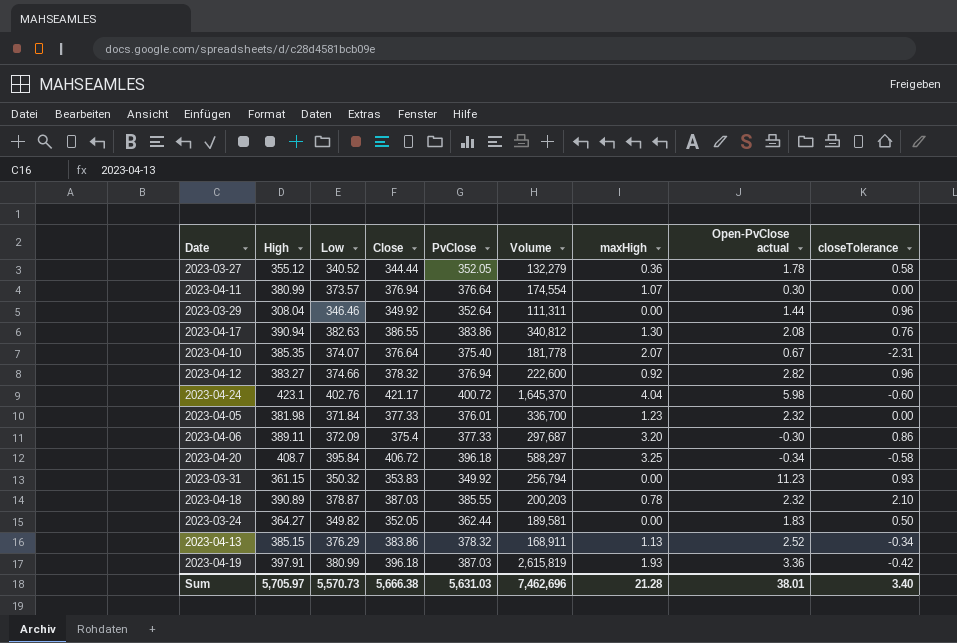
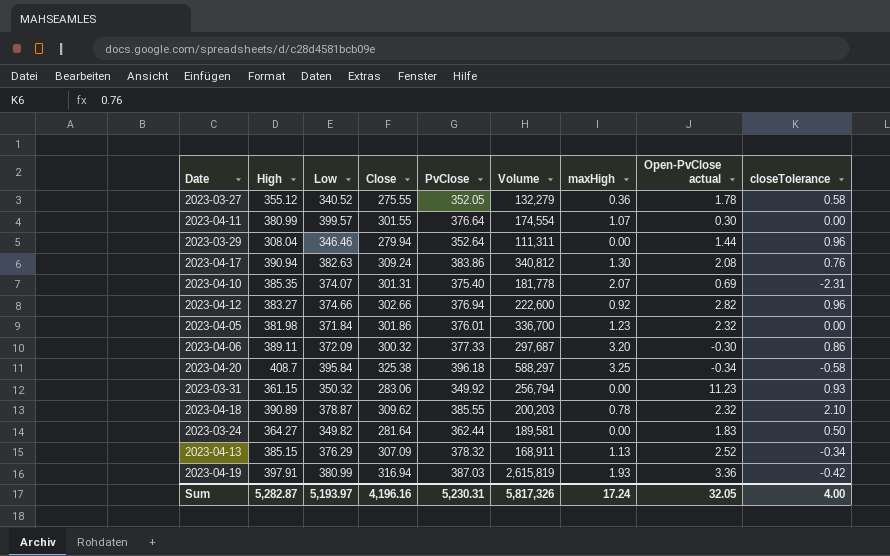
row 2023-04-24: 423.1 | 402.76 | 421.17 | 400.72 | 1,645,370 | 4.04 | 5.98 | -0.60 -> none
2023-03-27 | Close: 344.44 -> 275.55
2023-04-11 | Low: 373.57 -> 399.57
2023-04-11 | Close: 376.94 -> 301.55
2023-03-29 | Close: 349.92 -> 279.94
2023-04-17 | Close: 386.55 -> 309.24
2023-04-10 | Close: 376.64 -> 301.31
2023-04-10 | Open-PvClose actual: 0.67 -> 0.69
2023-04-12 | Close: 378.32 -> 302.66
2023-04-05 | Close: 377.33 -> 301.86
2023-04-06 | Close: 375.4 -> 300.32
2023-04-20 | Close: 406.72 -> 325.38
2023-03-31 | Close: 353.83 -> 283.06
2023-04-18 | Close: 387.03 -> 309.62
2023-03-24 | Close: 352.05 -> 281.64
2023-04-13 | Close: 383.86 -> 307.09
2023-04-19 | Close: 396.18 -> 316.94
Sum | High: 5,705.97 -> 5,282.87
Sum | Low: 5,570.73 -> 5,193.97
Sum | Close: 5,666.38 -> 4,196.16
Sum | PvClose: 5,631.03 -> 5,230.31
Sum | Volume: 7,462,696 -> 5,817,326
Sum | maxHigh: 21.28 -> 17.24
Sum | Open-PvClose actual: 38.01 -> 32.05
Sum | closeTolerance: 3.40 -> 4.00

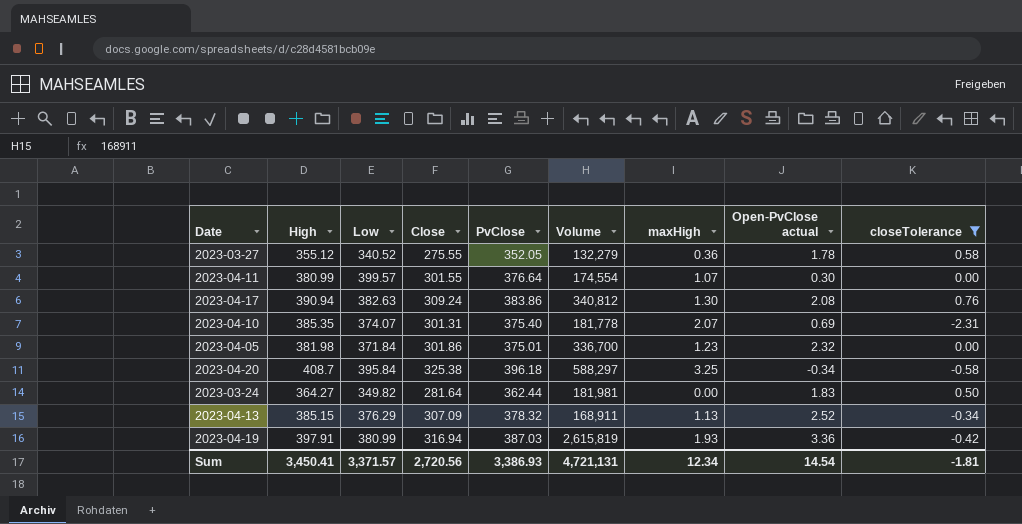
filter: none -> closeTolerance <= 0.76
2023-04-05 | PvClose: 376.01 -> 375.01
2023-03-24 | Volume: 189,581 -> 181,981
Sum | High: 5,282.87 -> 3,450.41
Sum | Low: 5,193.97 -> 3,371.57
Sum | Close: 4,196.16 -> 2,720.56
Sum | PvClose: 5,230.31 -> 3,386.93
Sum | Volume: 5,817,326 -> 4,721,131
Sum | maxHigh: 17.24 -> 12.34
Sum | Open-PvClose actual: 32.05 -> 14.54
Sum | closeTolerance: 4.00 -> -1.81

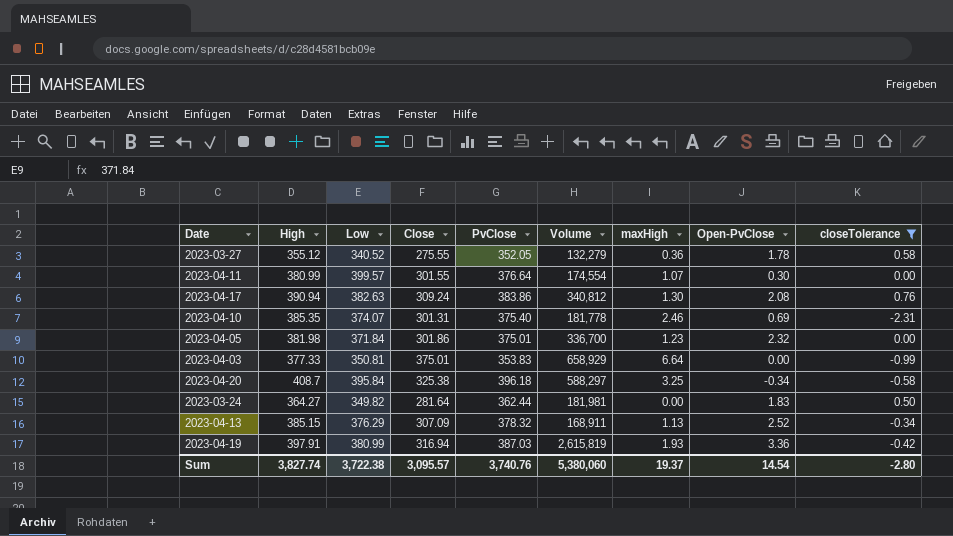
column name: Open-PvClose actual -> Open-PvClose
2023-04-10 | maxHigh: 2.07 -> 2.46
row 2023-04-03: none -> 377.33 | 350.81 | 375.01 | 353.83 | 658,929 | 6.64 | 0.00 | -0.99
Sum | High: 3,450.41 -> 3,827.74
Sum | Low: 3,371.57 -> 3,722.38
Sum | Close: 2,720.56 -> 3,095.57
Sum | PvClose: 3,386.93 -> 3,740.76
Sum | Volume: 4,721,131 -> 5,380,060
Sum | maxHigh: 12.34 -> 19.37
Sum | closeTolerance: -1.81 -> -2.80

